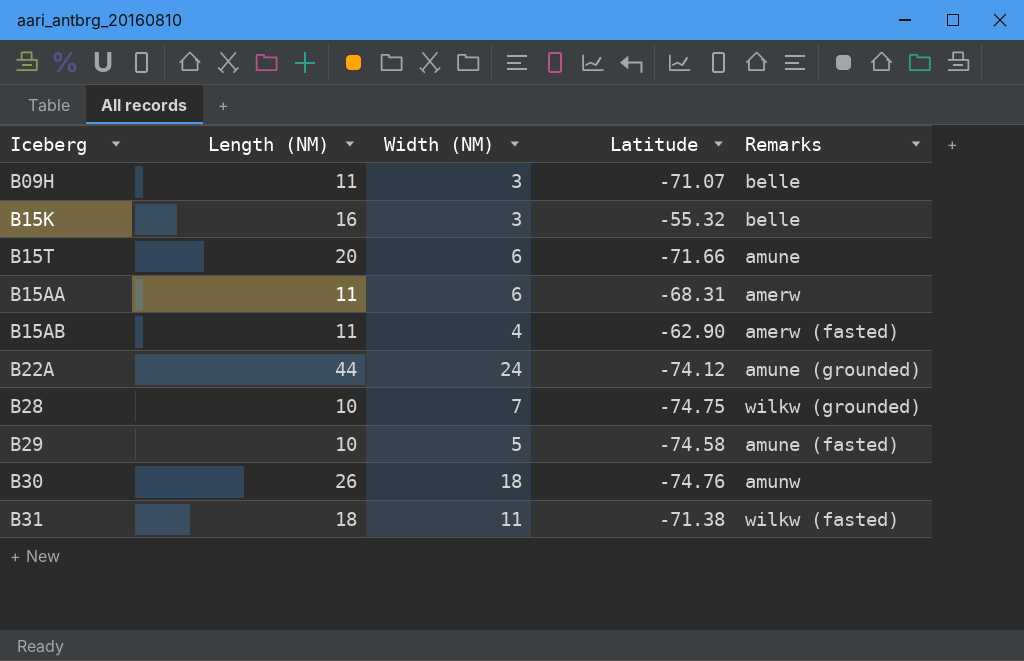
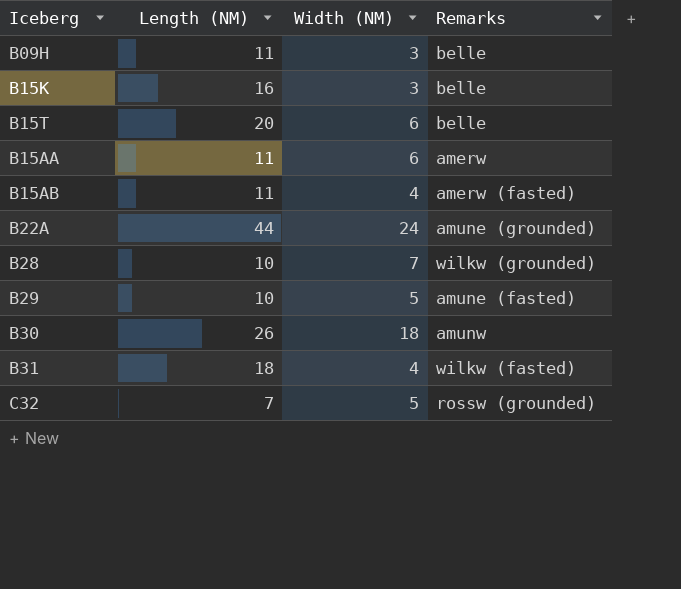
column Latitude | position: 4 -> none
B15T | Remarks: amune -> belle
B31 | Width (NM): 11 -> 4
row C32: none -> 7 | 5 | rossw (grounded)

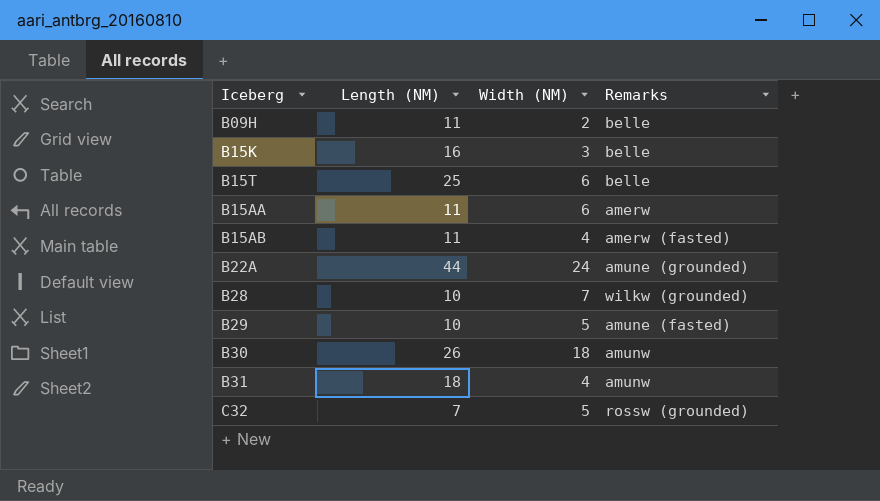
B09H | Width (NM): 3 -> 2
B15T | Length (NM): 20 -> 25
B31 | Remarks: wilkw (fasted) -> amunw

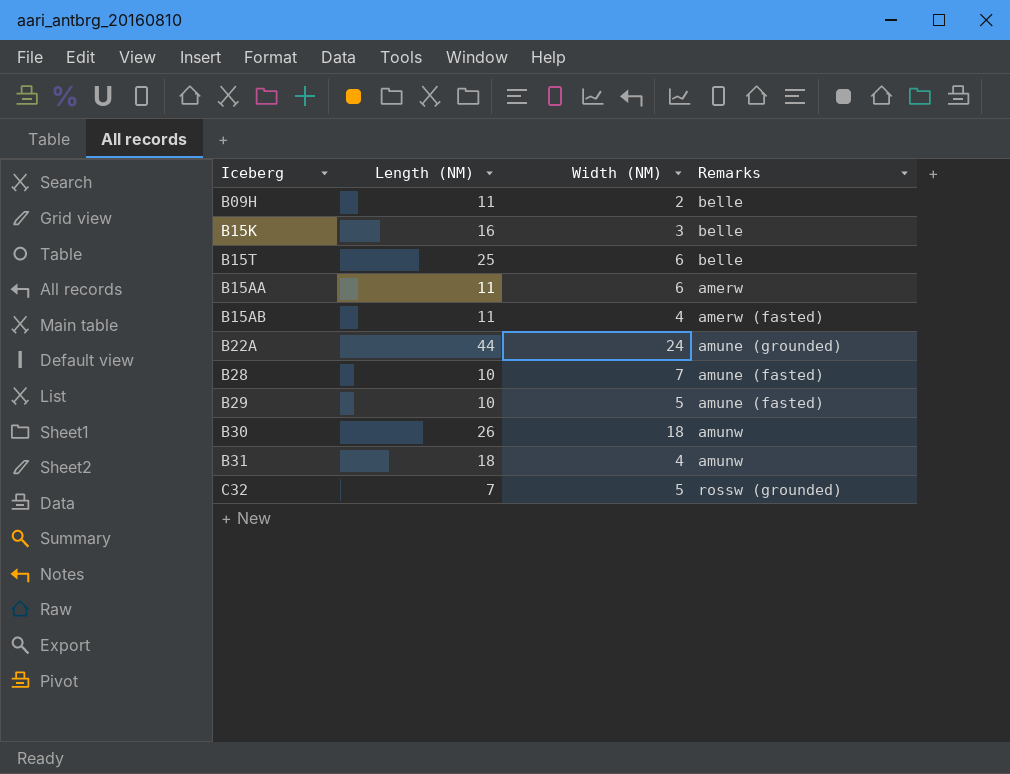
B28 | Remarks: wilkw (grounded) -> amune (fasted)

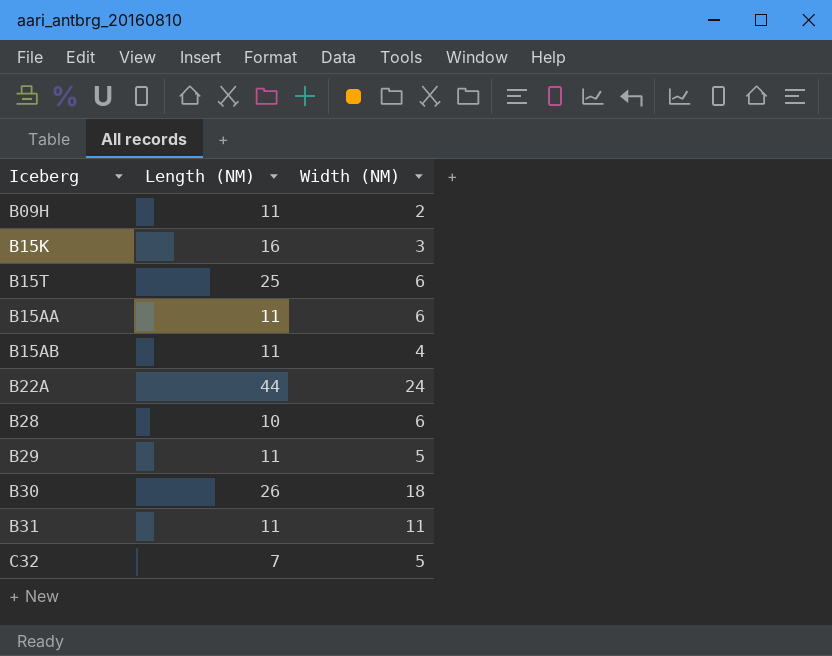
column Remarks | position: 4 -> none
B28 | Width (NM): 7 -> 6
B29 | Length (NM): 10 -> 11
B31 | Length (NM): 18 -> 11
B31 | Width (NM): 4 -> 11

